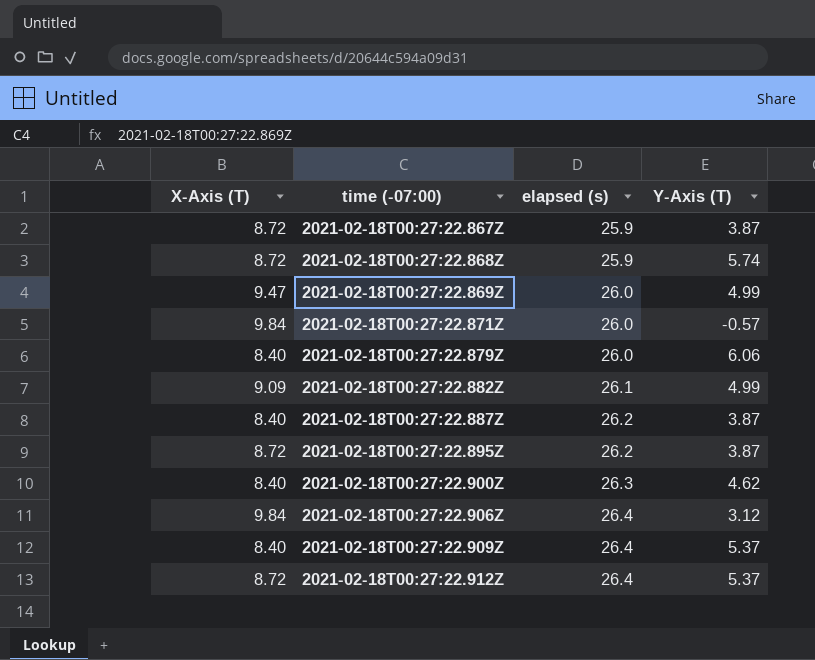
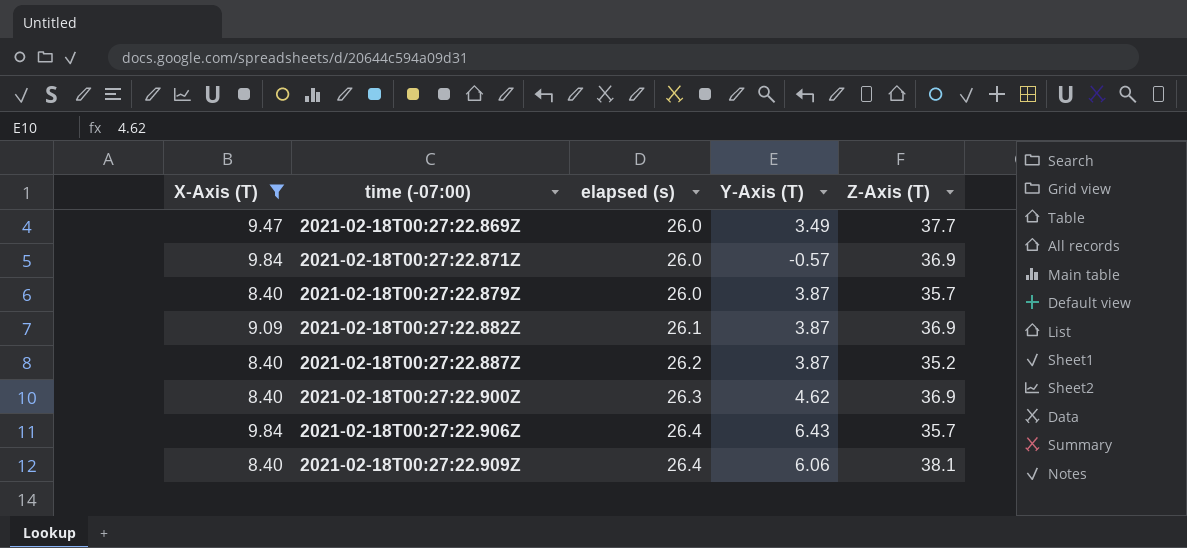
filter: none -> X-Axis (T) != 8.72
column Z-Axis (T) | position: none -> 5
2021-02-18T00:27:22.869Z | Y-Axis (T): 4.99 -> 3.49
2021-02-18T00:27:22.879Z | Y-Axis (T): 6.06 -> 3.87
2021-02-18T00:27:22.882Z | Y-Axis (T): 4.99 -> 3.87
2021-02-18T00:27:22.906Z | Y-Axis (T): 3.12 -> 6.43
2021-02-18T00:27:22.909Z | Y-Axis (T): 5.37 -> 6.06

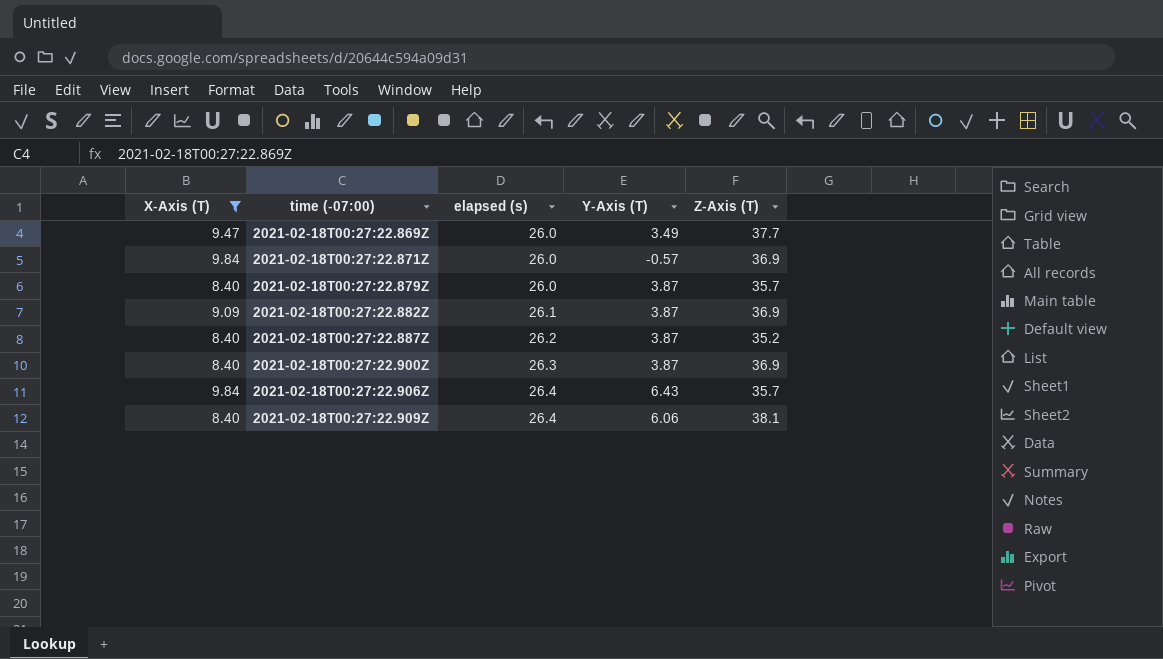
2021-02-18T00:27:22.900Z | Y-Axis (T): 4.62 -> 3.87

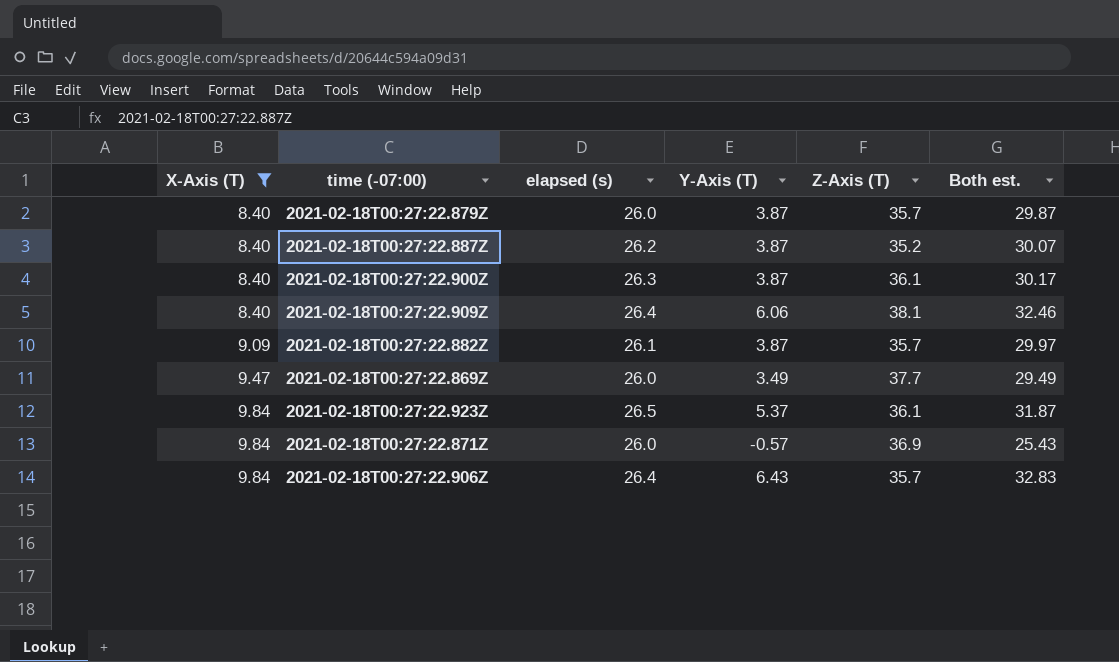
row order: time (-07:00) ascending -> X-Axis (T) ascending
column Both est. | formula: none -> [elapsed (s)] + [Y-Axis (T)]
2021-02-18T00:27:22.900Z | Z-Axis (T): 36.9 -> 36.1
2021-02-18T00:27:22.882Z | Z-Axis (T): 36.9 -> 35.7
row 2021-02-18T00:27:22.923Z: none -> 9.84 | 26.5 | 5.37 | 36.1 | 31.87

